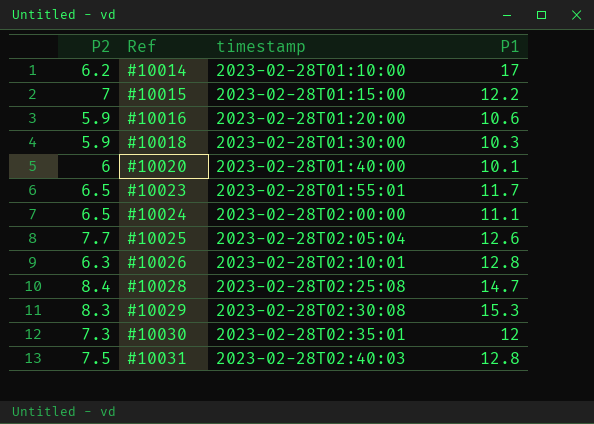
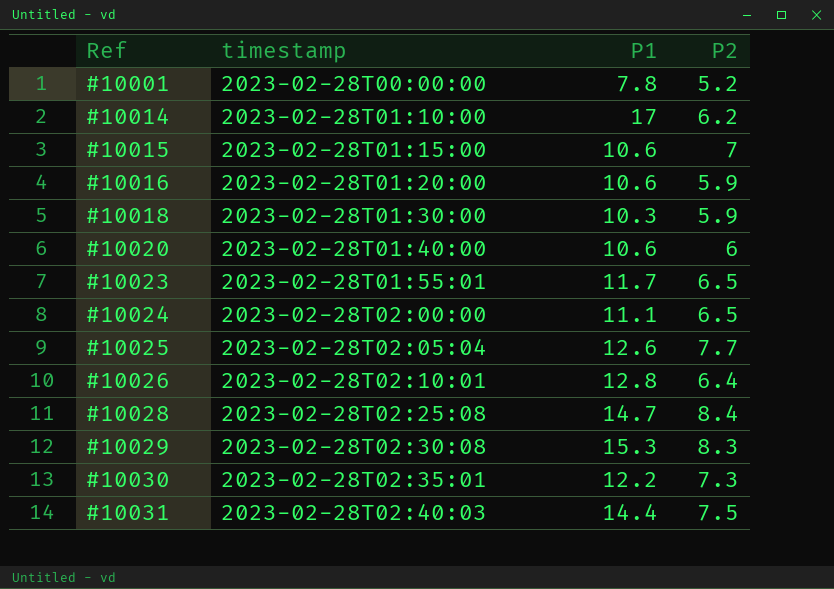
column P2 | position: 1 -> 4
row #10001: none -> 2023-02-28T00:00:00 | 7.8 | 5.2
#10015 | P1: 12.2 -> 10.6
#10020 | P1: 10.1 -> 10.6
#10026 | P2: 6.3 -> 6.4
#10030 | P1: 12 -> 12.2
#10031 | P1: 12.8 -> 14.4

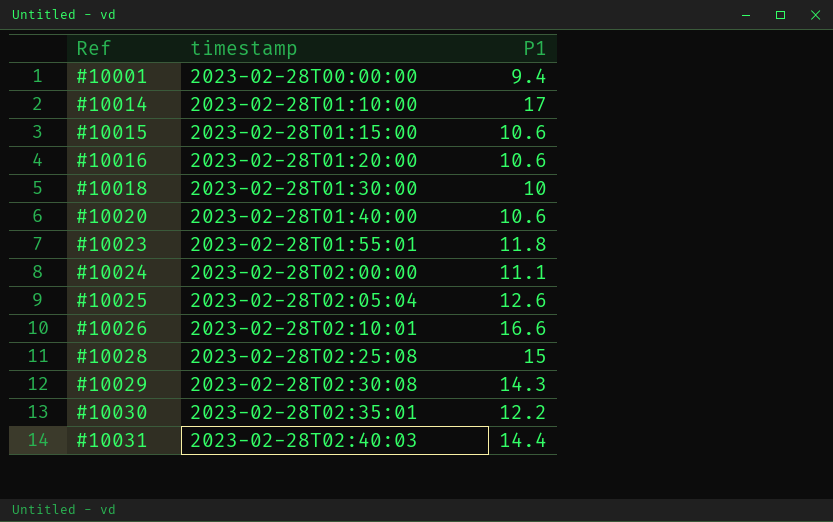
column P2 | position: 4 -> none
#10001 | P1: 7.8 -> 9.4
#10018 | P1: 10.3 -> 10
#10023 | P1: 11.7 -> 11.8
#10026 | P1: 12.8 -> 16.6
#10028 | P1: 14.7 -> 15
#10029 | P1: 15.3 -> 14.3

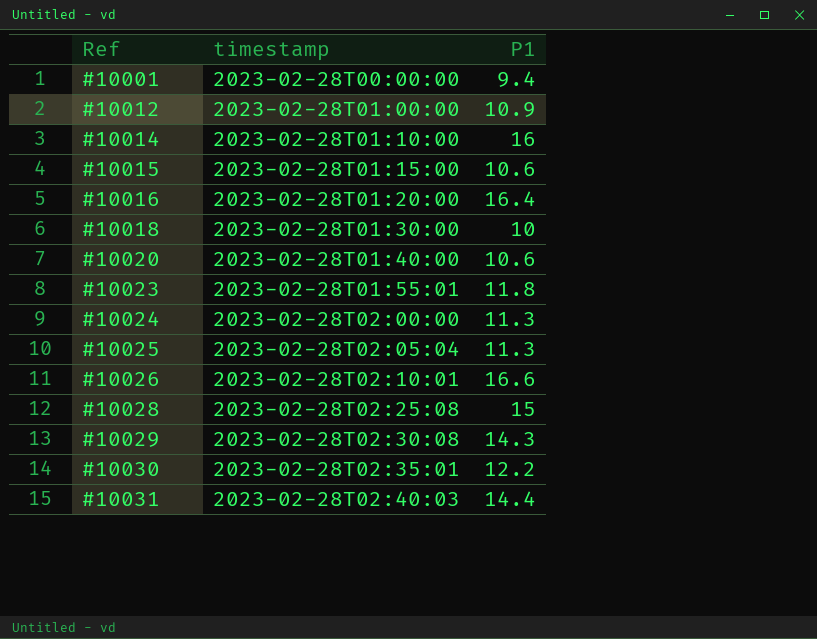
row #10012: none -> 2023-02-28T01:00:00 | 10.9
#10014 | P1: 17 -> 16
#10016 | P1: 10.6 -> 16.4
#10024 | P1: 11.1 -> 11.3
#10025 | P1: 12.6 -> 11.3

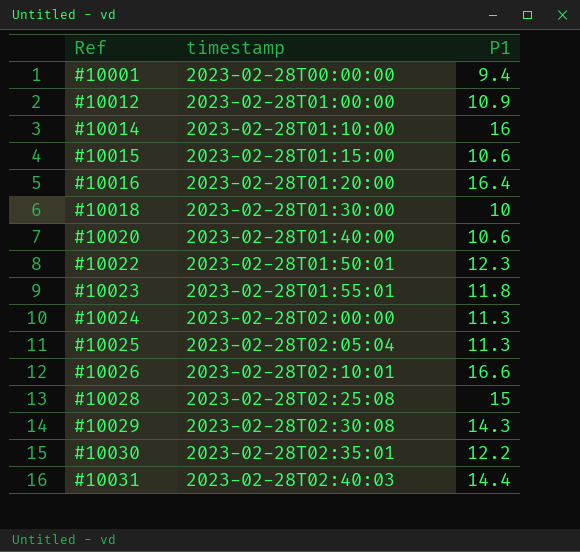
row #10022: none -> 2023-02-28T01:50:01 | 12.3

